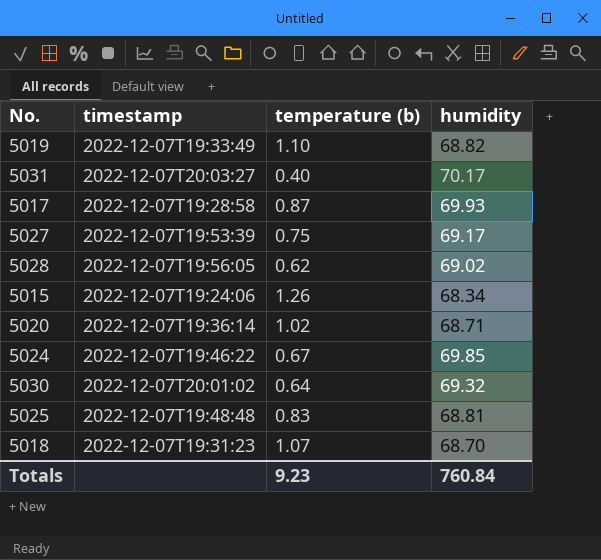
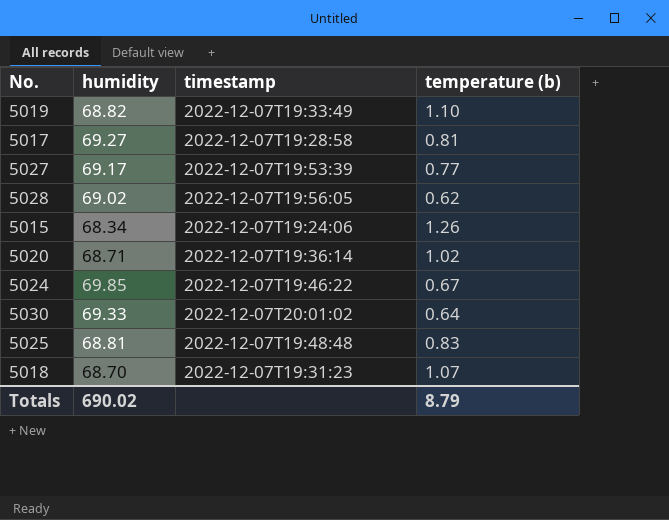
column humidity | position: 4 -> 2
row 5031: 2022-12-07T20:03:27 | 0.40 | 70.17 -> none
5017 | humidity: 69.93 -> 69.27
5017 | temperature (b): 0.87 -> 0.81
5027 | temperature (b): 0.75 -> 0.77
5030 | humidity: 69.32 -> 69.33
Totals | humidity: 760.84 -> 690.02
Totals | temperature (b): 9.23 -> 8.79

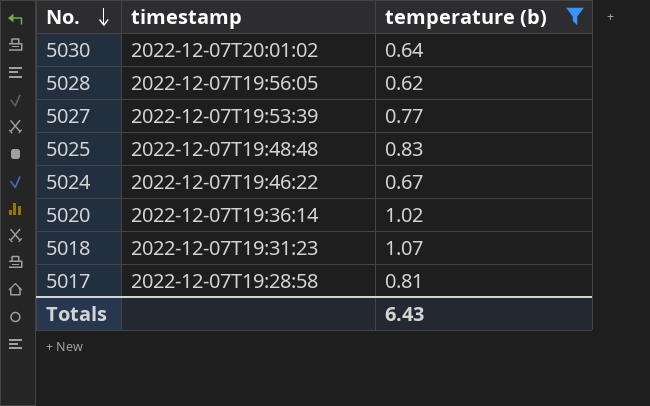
filter: none -> temperature (b) <= 1.07
row order: none -> No. descending
column humidity | position: 2 -> none
Totals | temperature (b): 8.79 -> 6.43

